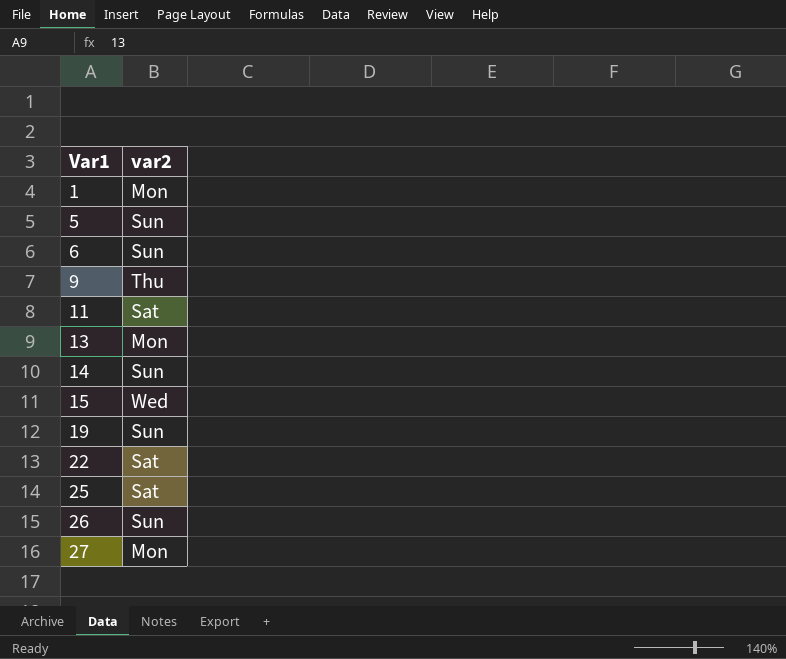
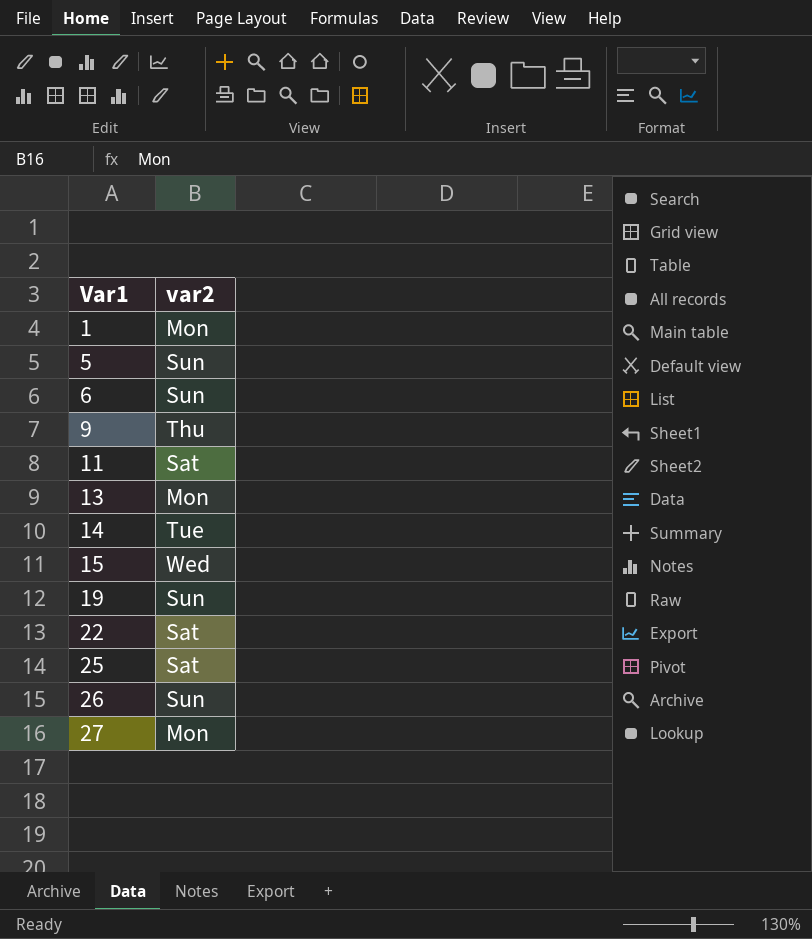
14 | var2: Sun -> Tue

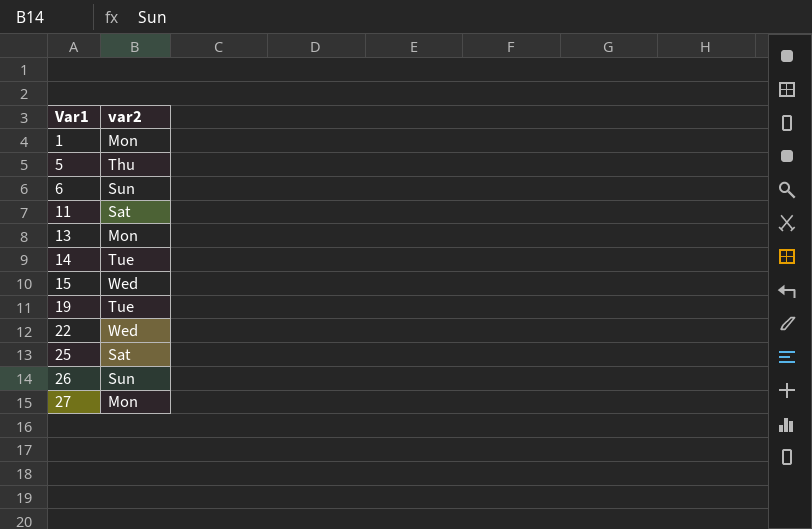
row 9: Thu -> none
5 | var2: Sun -> Thu
19 | var2: Sun -> Tue
22 | var2: Sat -> Wed

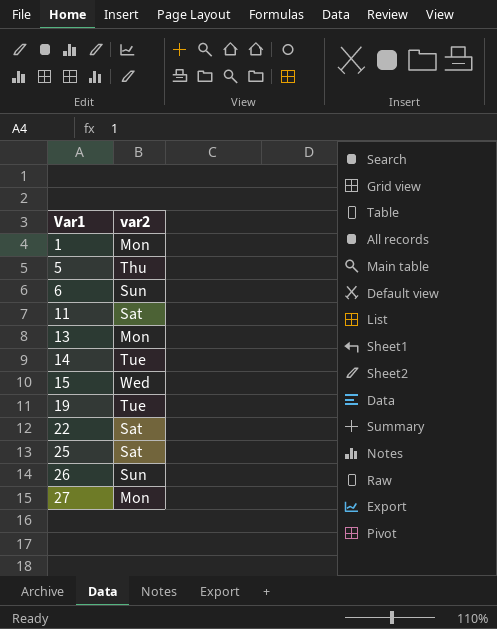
22 | var2: Wed -> Sat

